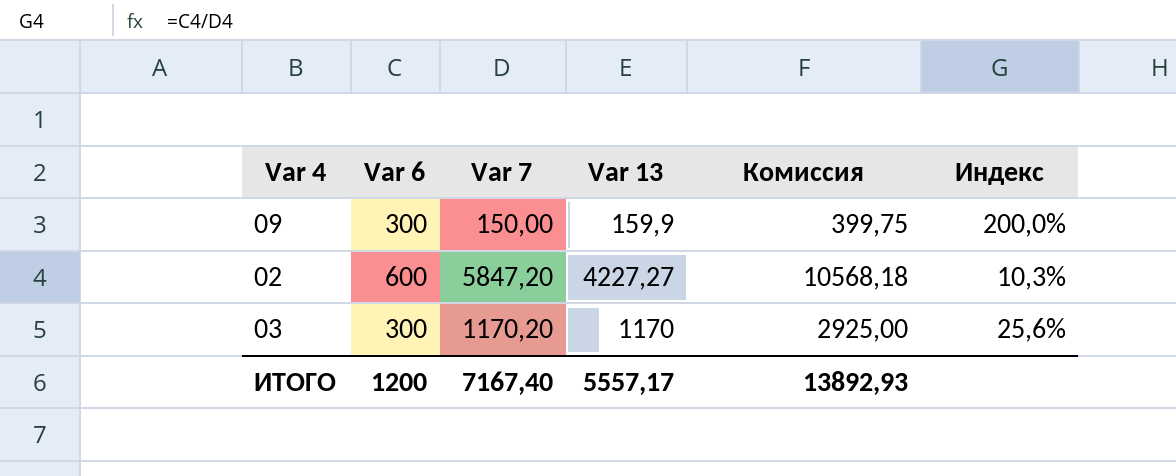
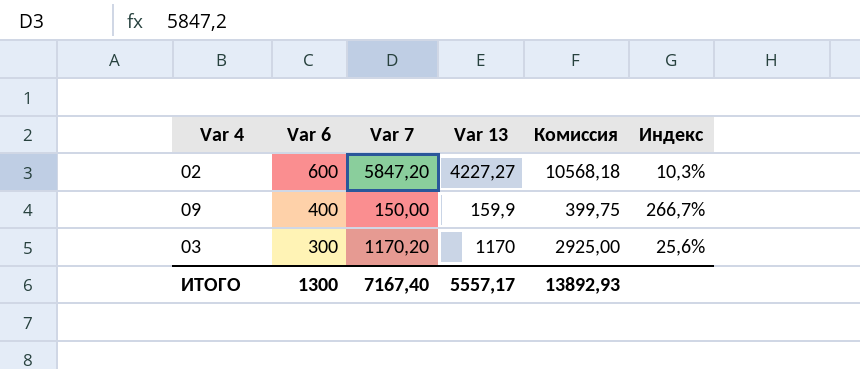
row order: none -> Var 6 descending
09 | Var 6: 300 -> 400
09 | Индекс: 200,0% -> 266,7%
ИТОГО | Var 6: 1200 -> 1300

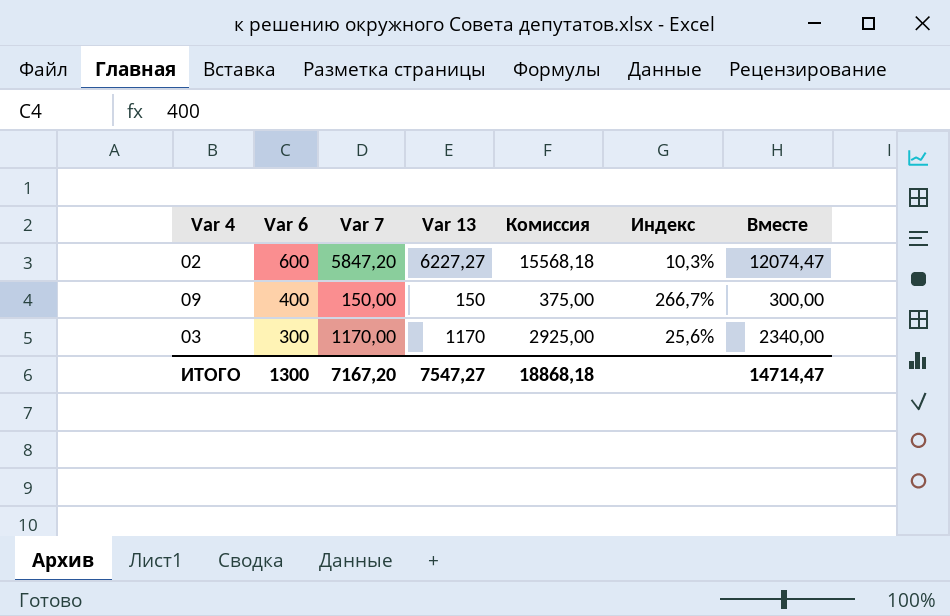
column Вместе | formula: none -> [Var 7] + [Var 13]
02 | Var 13: 4227,27 -> 6227,27
02 | Комиссия: 10568,18 -> 15568,18
09 | Var 13: 159,9 -> 150
09 | Комиссия: 399,75 -> 375,00
03 | Var 7: 1170,20 -> 1170,00
ИТОГО | Var 7: 7167,40 -> 7167,20
ИТОГО | Var 13: 5557,17 -> 7547,27
ИТОГО | Комиссия: 13892,93 -> 18868,18

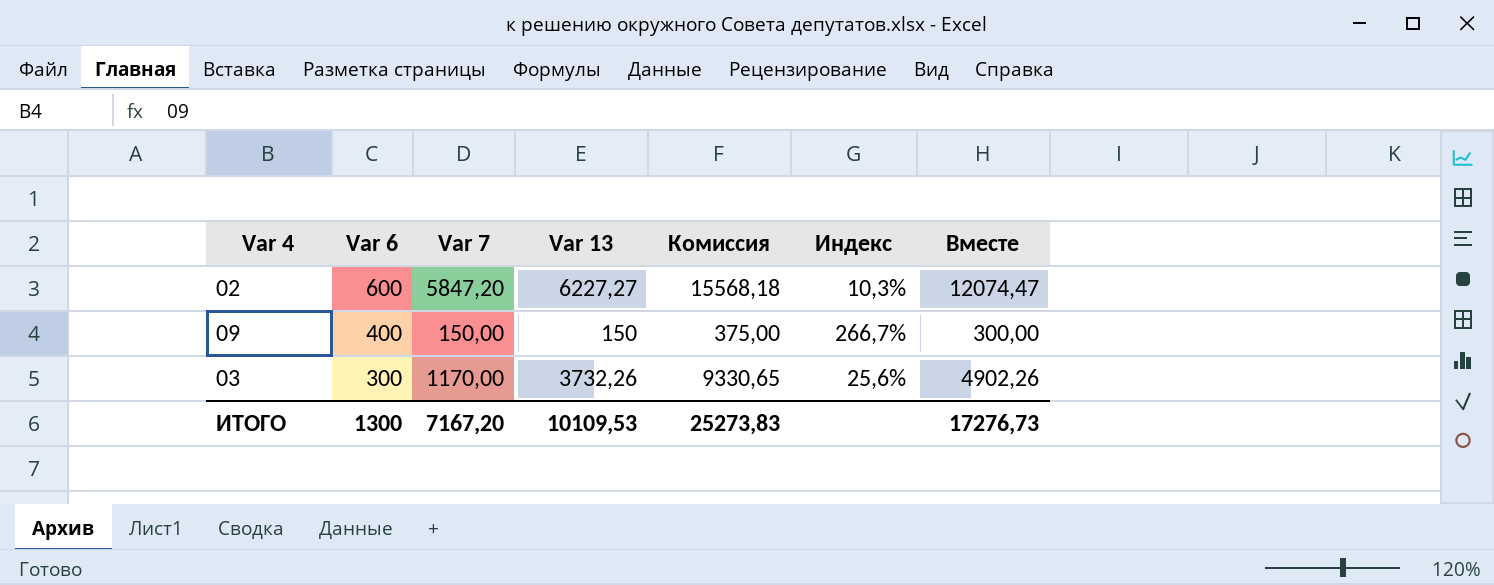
03 | Var 13: 1170 -> 3732,26
03 | Комиссия: 2925,00 -> 9330,65
03 | Вместе: 2340,00 -> 4902,26
ИТОГО | Var 13: 7547,27 -> 10109,53
ИТОГО | Комиссия: 18868,18 -> 25273,83
ИТОГО | Вместе: 14714,47 -> 17276,73

